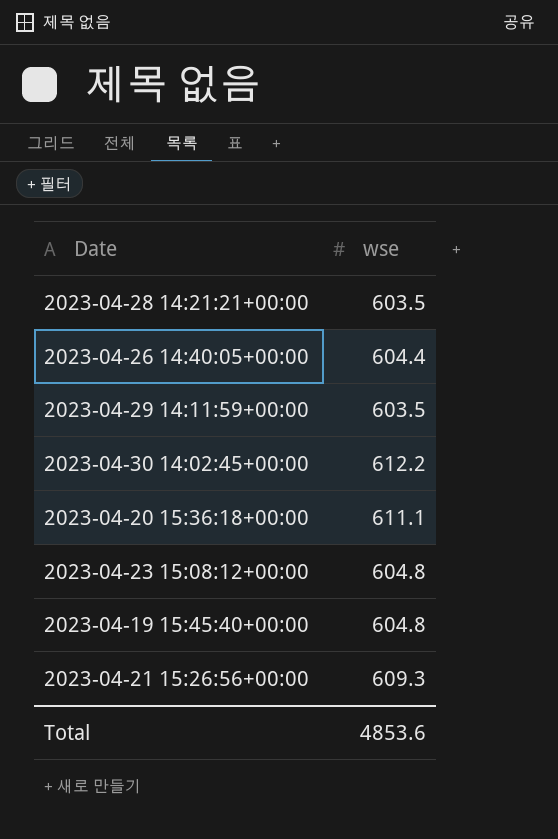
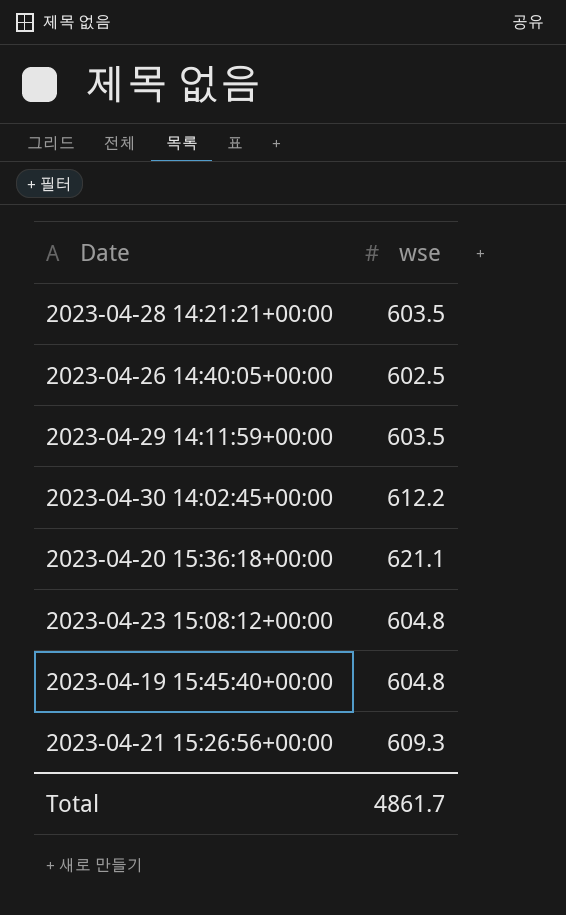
2023-04-26 14:40:05+00:00 | wse: 604.4 -> 602.5
2023-04-20 15:36:18+00:00 | wse: 611.1 -> 621.1
Total | wse: 4853.6 -> 4861.7

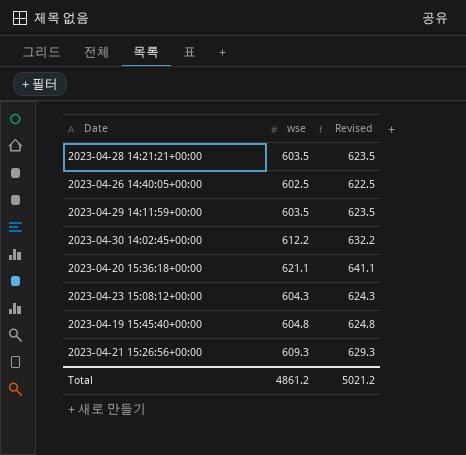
column Revised | formula: none -> [wse] + 20
2023-04-23 15:08:12+00:00 | wse: 604.8 -> 604.3
Total | wse: 4861.7 -> 4861.2

